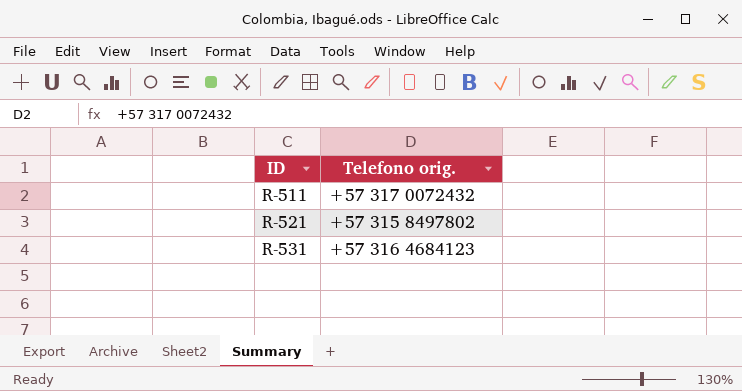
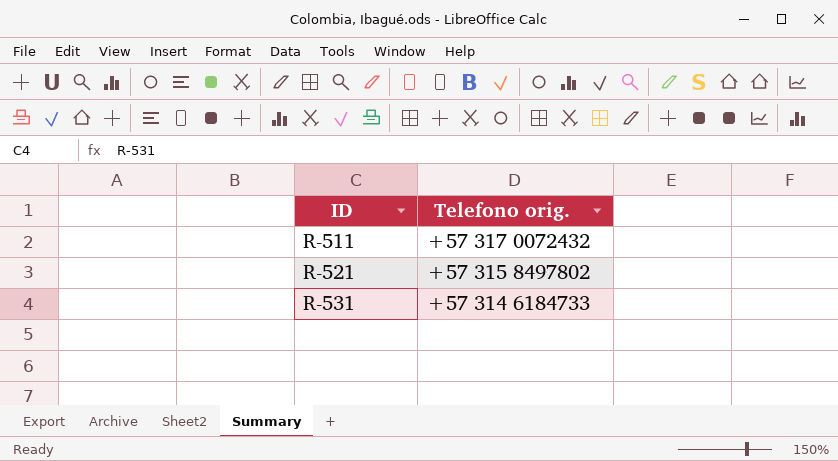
R-531 | Telefono orig.: +57 316 4684123 -> +57 314 6184733

